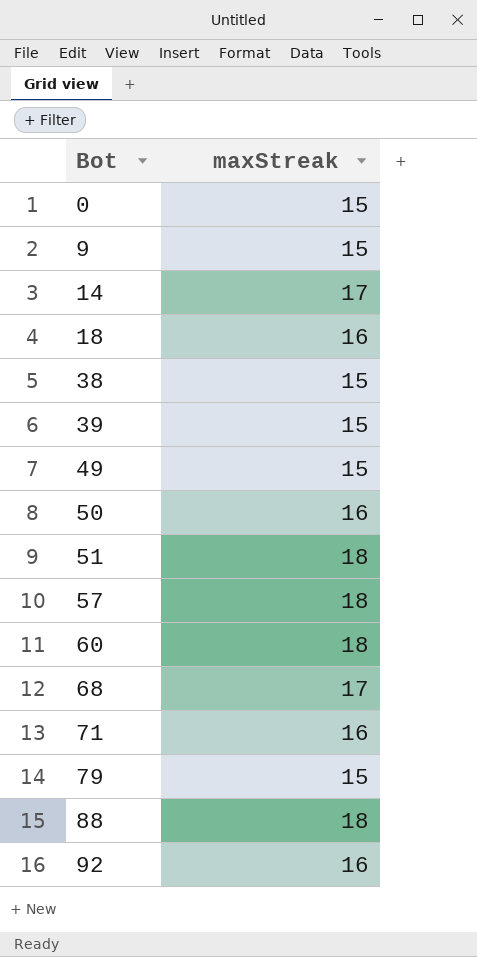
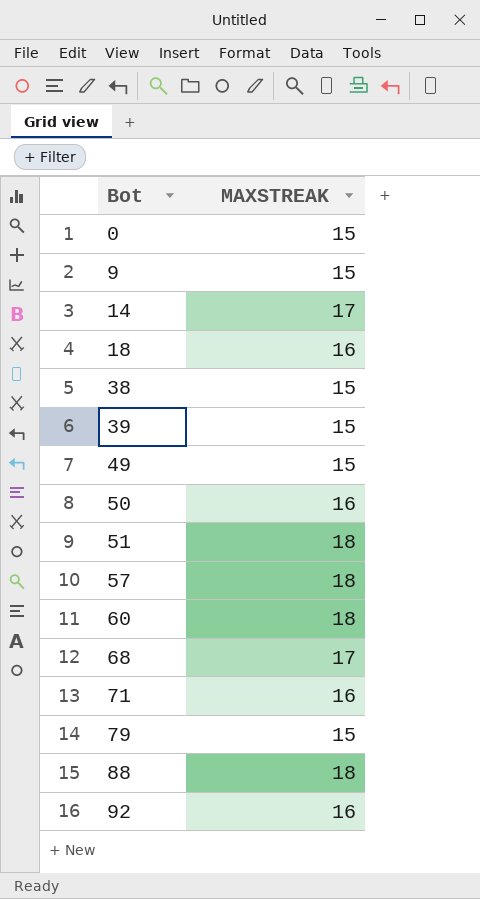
column name: maxStreak -> MAXSTREAK

